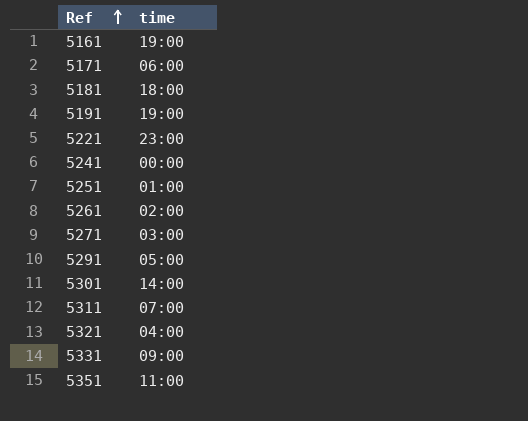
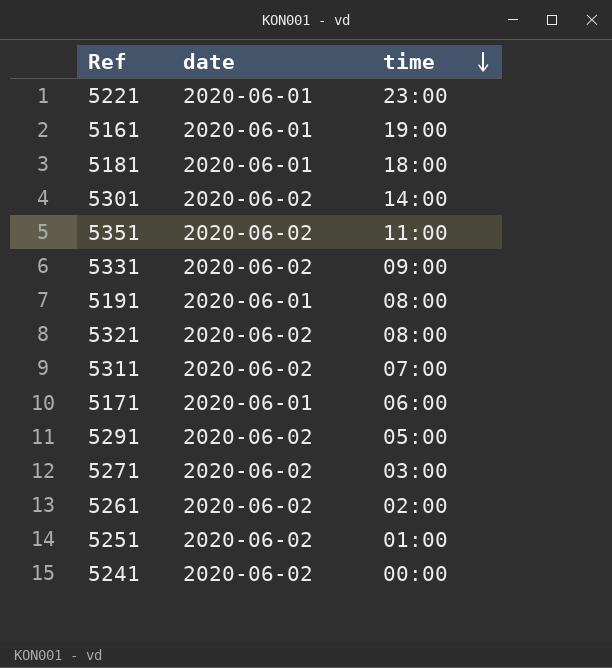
row order: Ref ascending -> time descending
column date | position: none -> 2
5191 | time: 19:00 -> 08:00
5321 | time: 04:00 -> 08:00

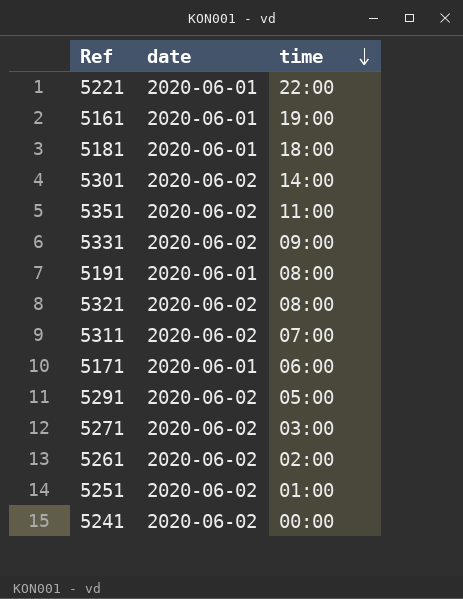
5221 | time: 23:00 -> 22:00

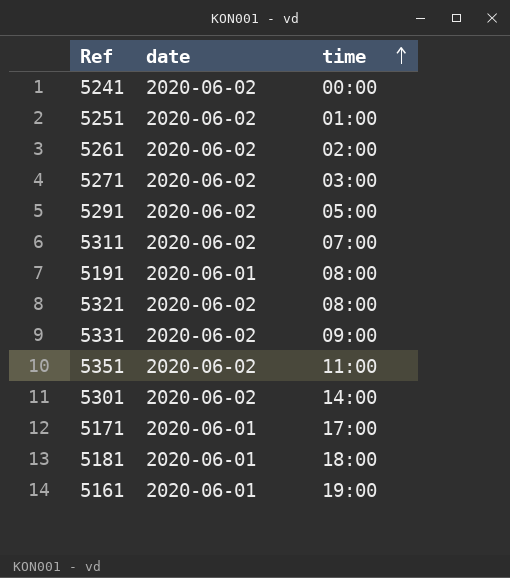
row order: time descending -> time ascending
row 5221: 2020-06-01 | 22:00 -> none
5171 | time: 06:00 -> 17:00

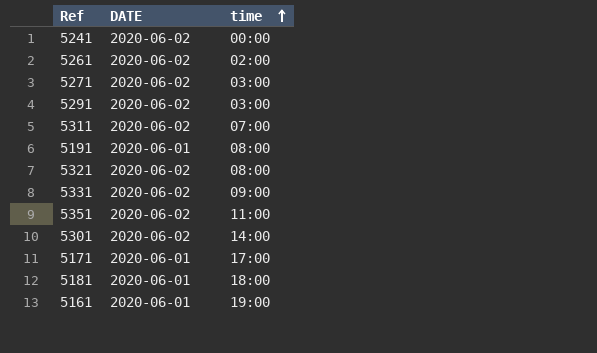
column name: date -> DATE
row 5251: 2020-06-02 | 01:00 -> none
5291 | time: 05:00 -> 03:00

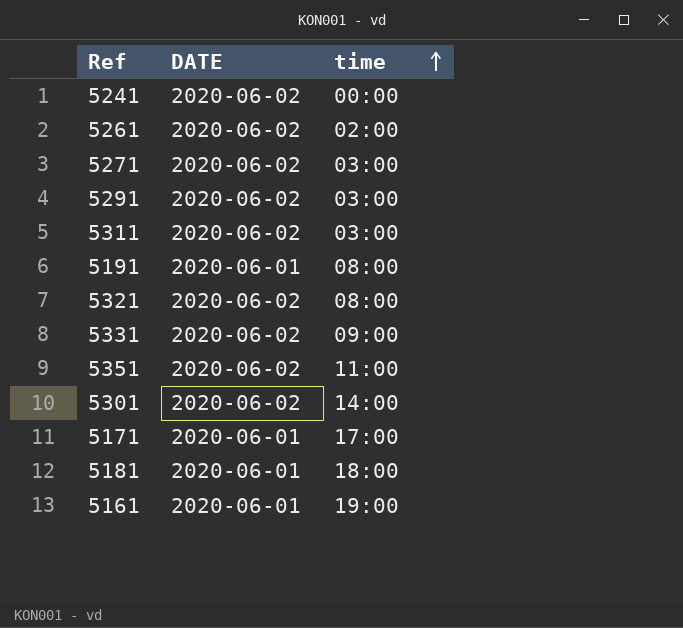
5311 | time: 07:00 -> 03:00

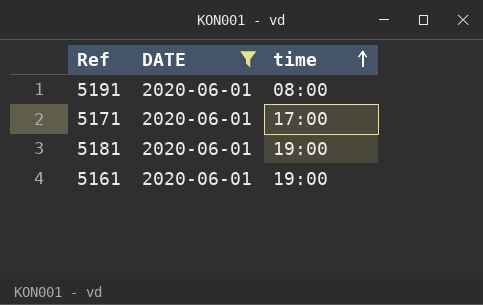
filter: none -> DATE = 2020-06-01
5181 | time: 18:00 -> 19:00

